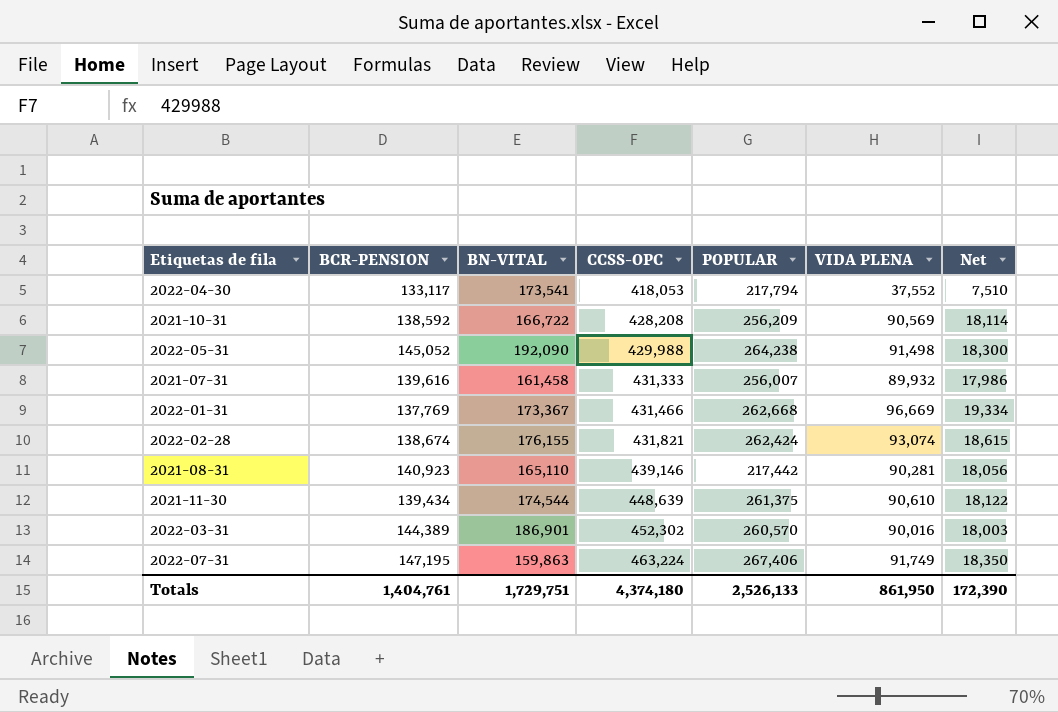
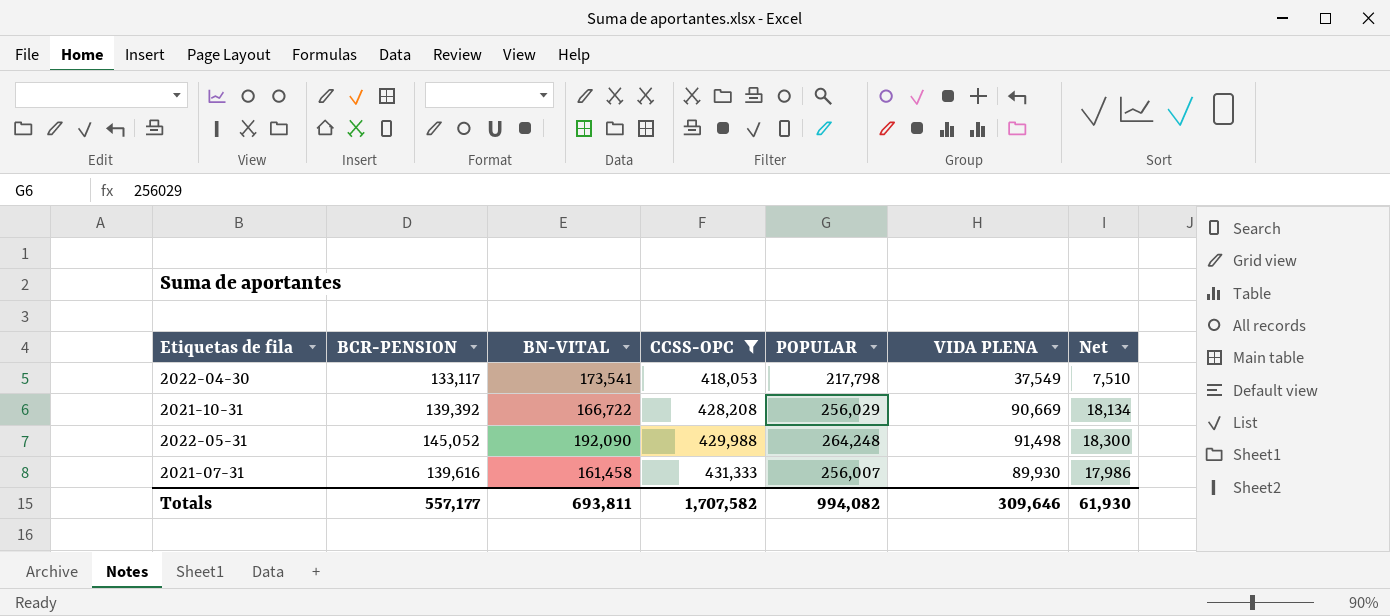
filter: none -> CCSS-OPC <= 431,333
2022-04-30 | POPULAR: 217,794 -> 217,798
2022-04-30 | VIDA PLENA: 37,552 -> 37,549
2021-10-31 | BCR-PENSION: 138,592 -> 139,392
2021-10-31 | POPULAR: 256,209 -> 256,029
2021-10-31 | VIDA PLENA: 90,569 -> 90,669
2021-10-31 | Net: 18,114 -> 18,134
2022-05-31 | POPULAR: 264,238 -> 264,248
2021-07-31 | VIDA PLENA: 89,932 -> 89,930
Totals | BCR-PENSION: 1,404,761 -> 557,177
Totals | BN-VITAL: 1,729,751 -> 693,811
Totals | CCSS-OPC: 4,374,180 -> 1,707,582
Totals | POPULAR: 2,526,133 -> 994,082
Totals | VIDA PLENA: 861,950 -> 309,646
Totals | Net: 172,390 -> 61,930

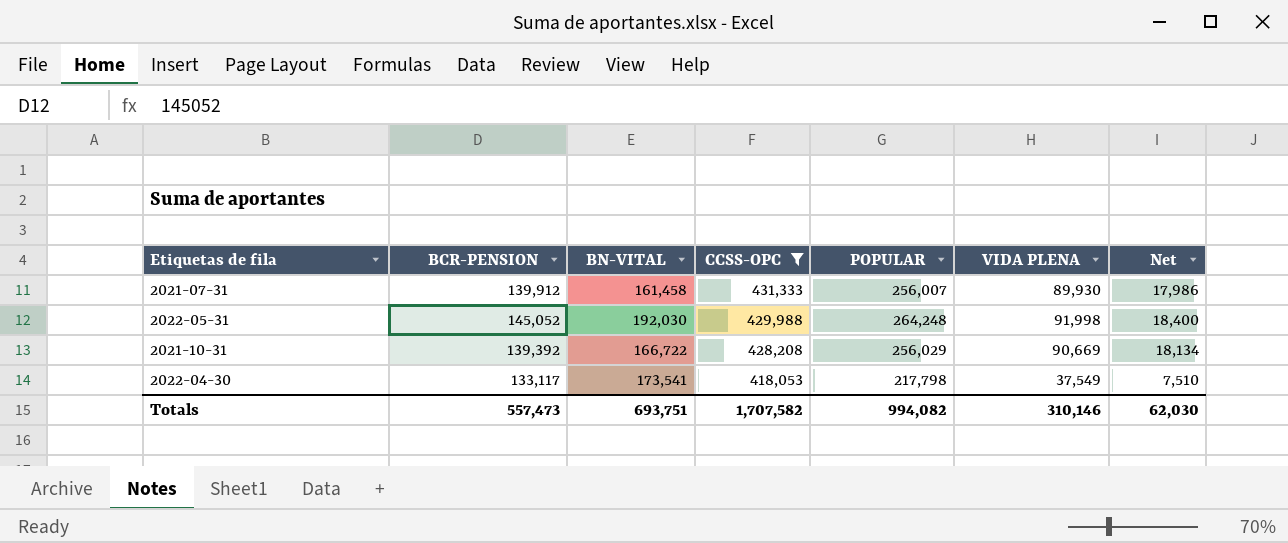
row order: CCSS-OPC ascending -> CCSS-OPC descending
2021-07-31 | BCR-PENSION: 139,616 -> 139,912
2022-05-31 | BN-VITAL: 192,090 -> 192,030
2022-05-31 | VIDA PLENA: 91,498 -> 91,998
2022-05-31 | Net: 18,300 -> 18,400
Totals | BCR-PENSION: 557,177 -> 557,473
Totals | BN-VITAL: 693,811 -> 693,751
Totals | VIDA PLENA: 309,646 -> 310,146
Totals | Net: 61,930 -> 62,030

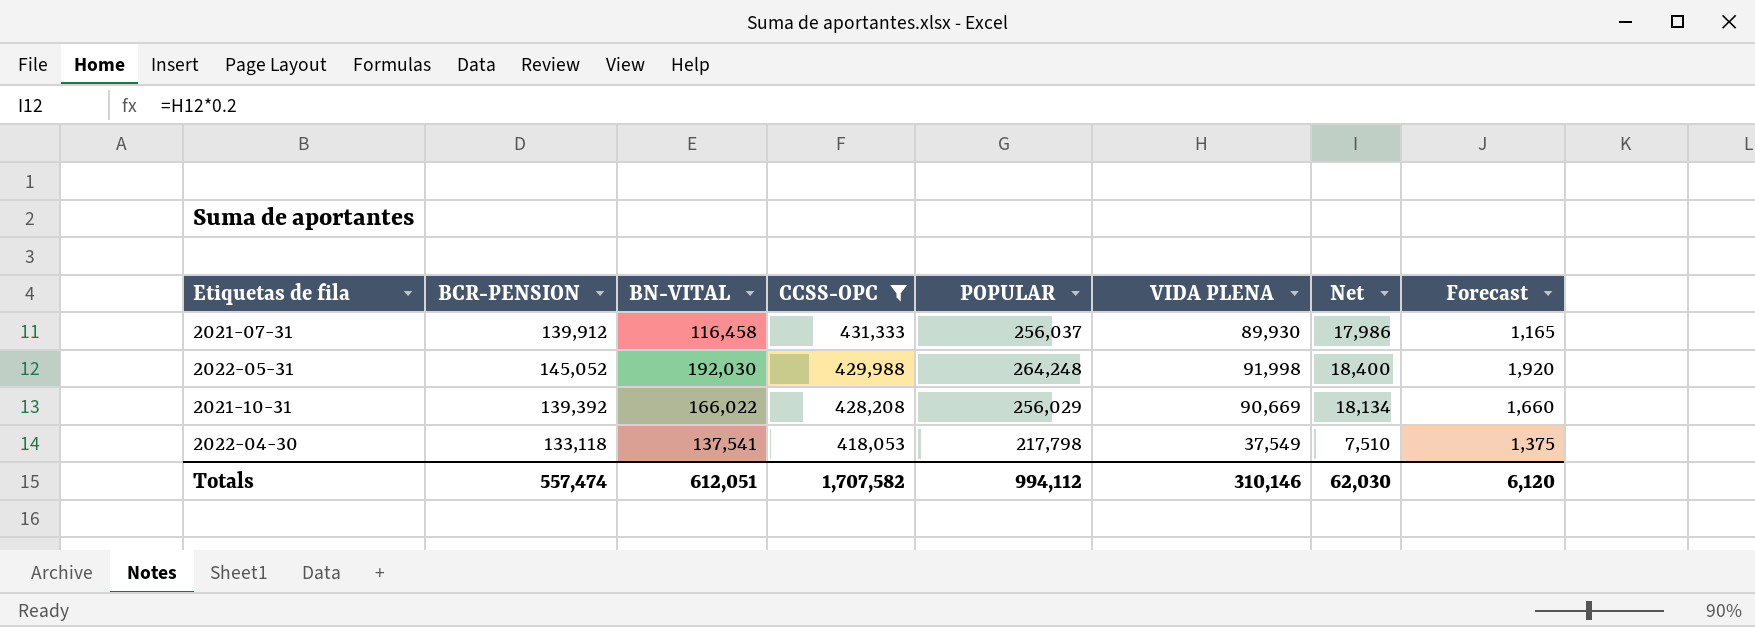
column Forecast | formula: none -> [BN-VITAL] * 0.01
2021-07-31 | BN-VITAL: 161,458 -> 116,458
2021-07-31 | POPULAR: 256,007 -> 256,037
2021-10-31 | BN-VITAL: 166,722 -> 166,022
2022-04-30 | BCR-PENSION: 133,117 -> 133,118
2022-04-30 | BN-VITAL: 173,541 -> 137,541
Totals | BCR-PENSION: 557,473 -> 557,474
Totals | BN-VITAL: 693,751 -> 612,051
Totals | POPULAR: 994,082 -> 994,112

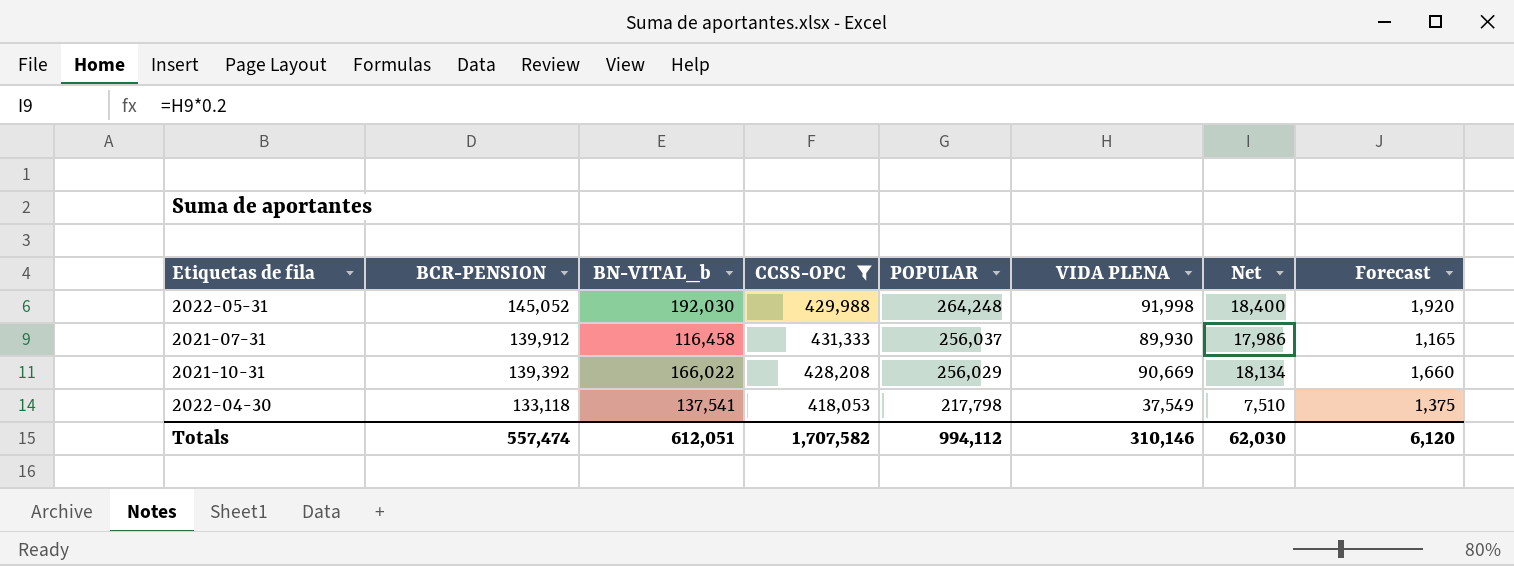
row order: CCSS-OPC descending -> BCR-PENSION descending
column name: BN-VITAL -> BN-VITAL_b

